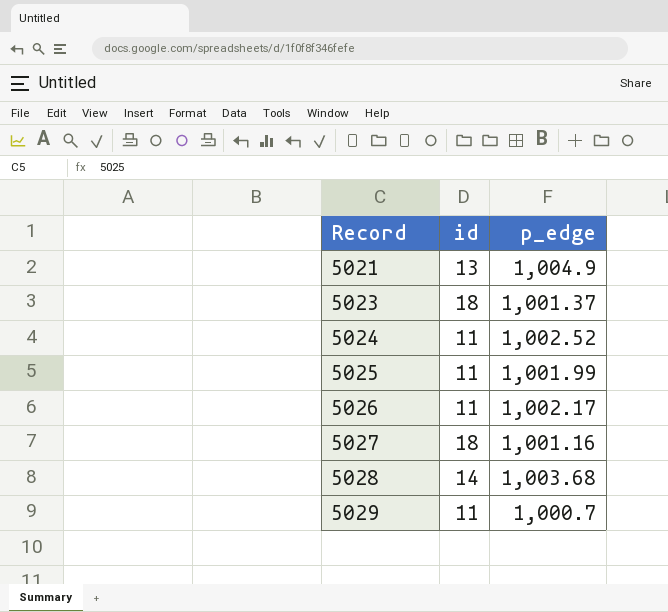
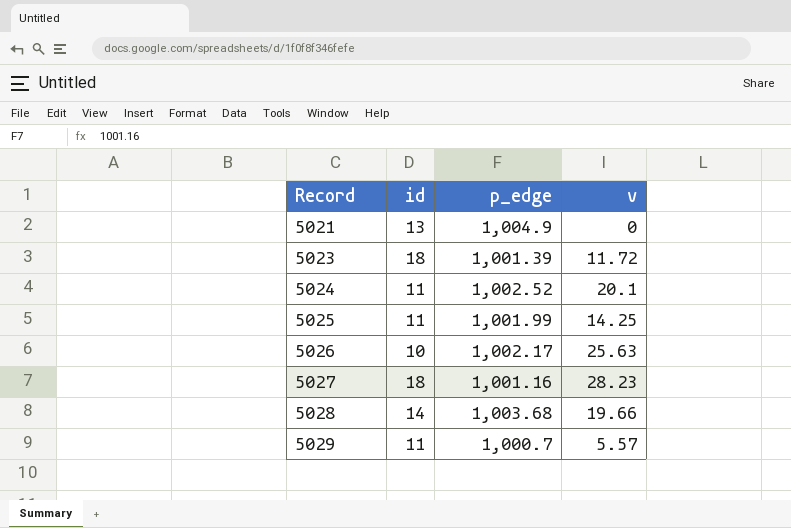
column v | position: none -> 4
5023 | p_edge: 1,001.37 -> 1,001.39
5026 | id: 11 -> 10

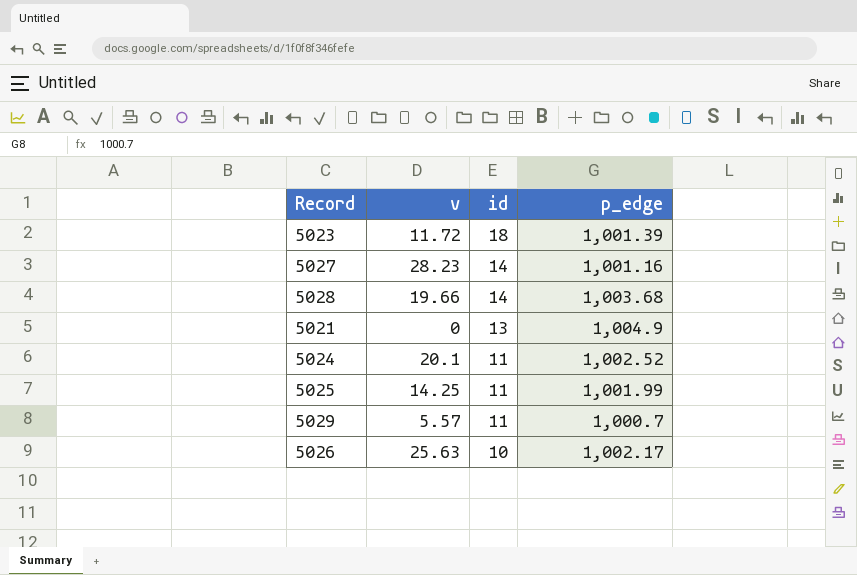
row order: Record ascending -> id descending
column v | position: 4 -> 2
5027 | id: 18 -> 14

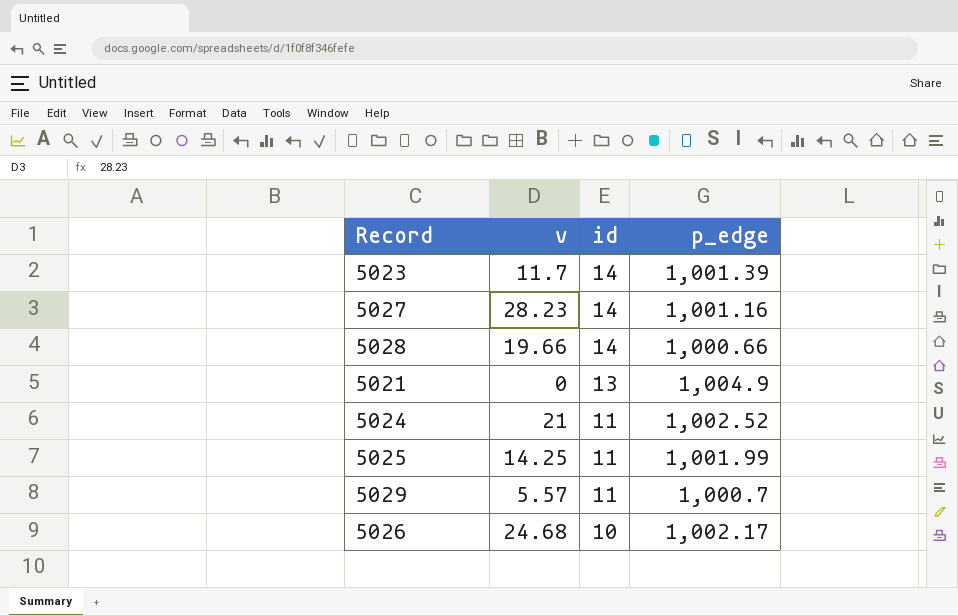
5023 | v: 11.72 -> 11.7
5023 | id: 18 -> 14
5028 | p_edge: 1,003.68 -> 1,000.66
5024 | v: 20.1 -> 21
5026 | v: 25.63 -> 24.68

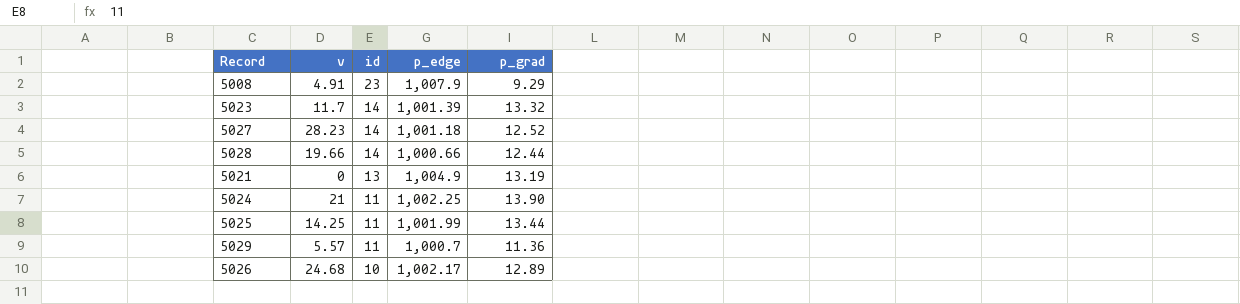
column p_grad | position: none -> 5
row 5008: none -> 4.91 | 23 | 1,007.9 | 9.29
5027 | p_edge: 1,001.16 -> 1,001.18
5024 | p_edge: 1,002.52 -> 1,002.25

